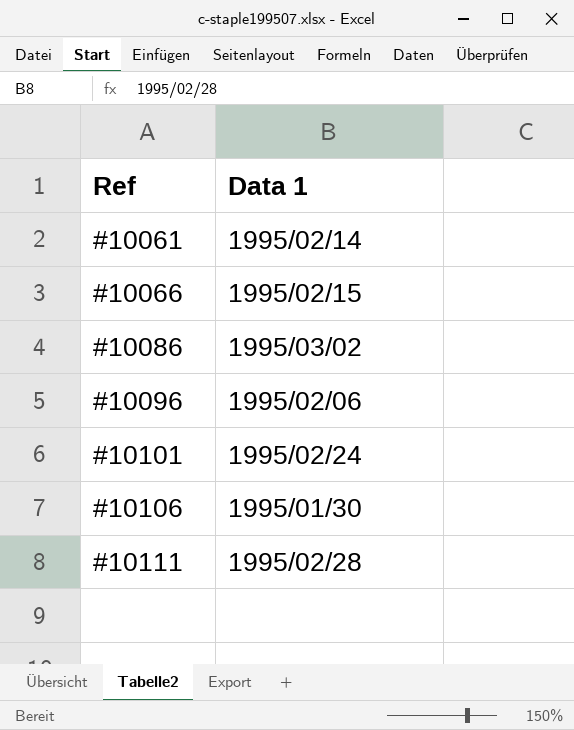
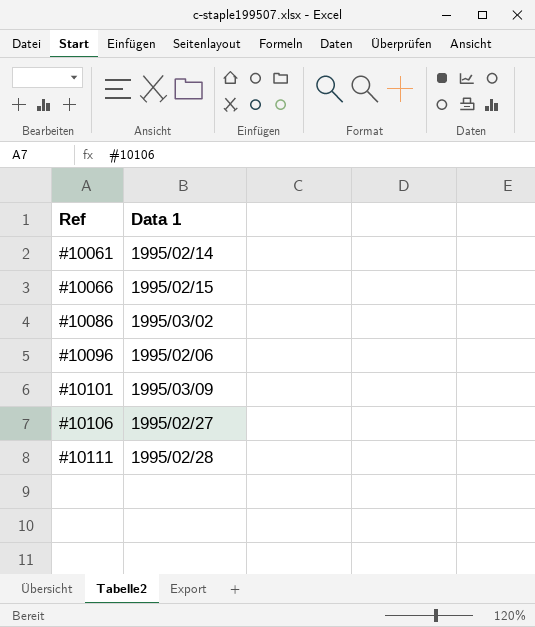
#10101 | Data 1: 1995/02/24 -> 1995/03/09
#10106 | Data 1: 1995/01/30 -> 1995/02/27

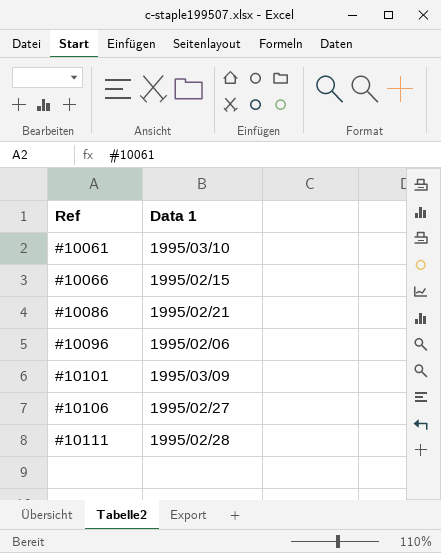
#10061 | Data 1: 1995/02/14 -> 1995/03/10
#10086 | Data 1: 1995/03/02 -> 1995/02/21

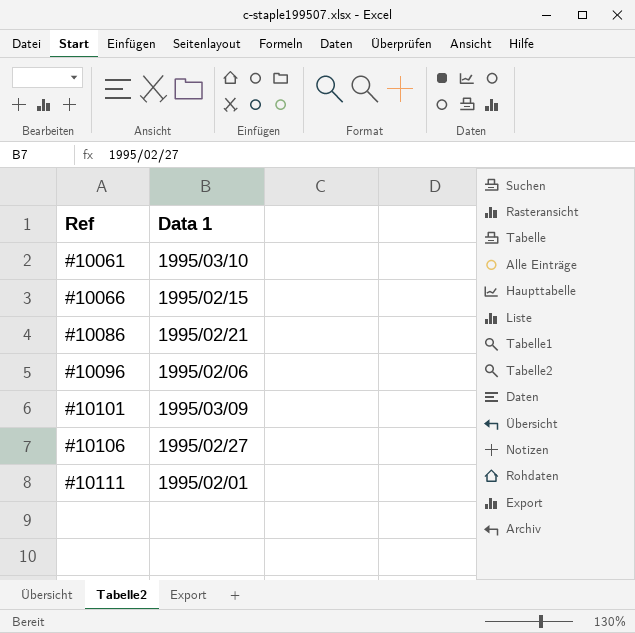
#10111 | Data 1: 1995/02/28 -> 1995/02/01

